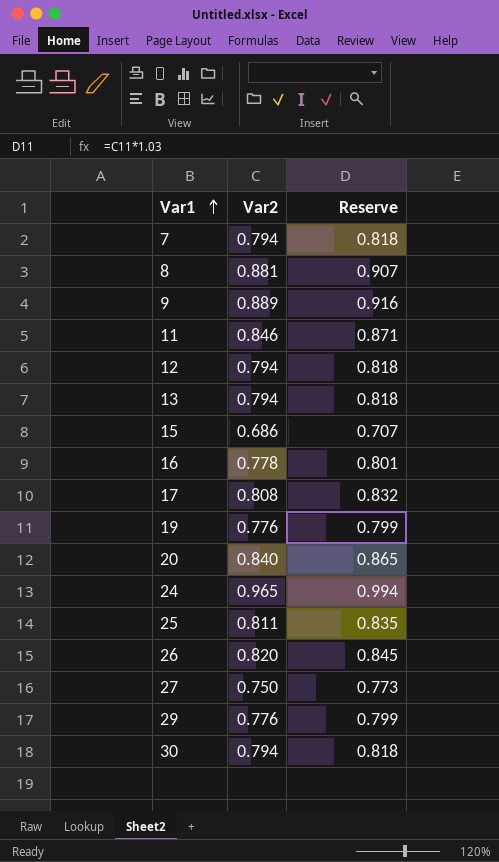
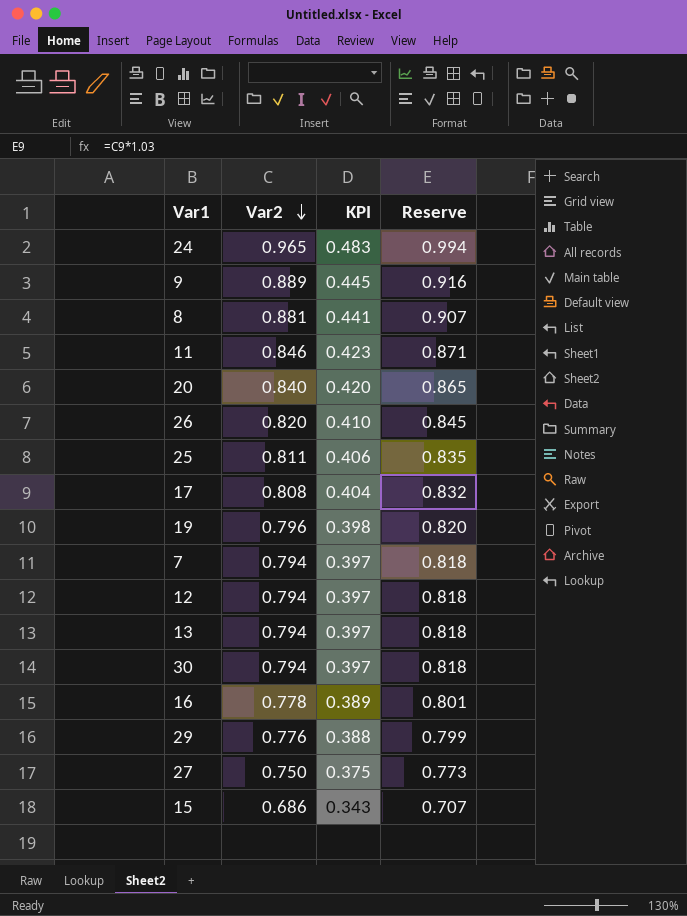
row order: Var1 ascending -> Var2 descending
column KPI | formula: none -> [Var2] * 0.5
19 | Var2: 0.776 -> 0.796
19 | Reserve: 0.799 -> 0.820

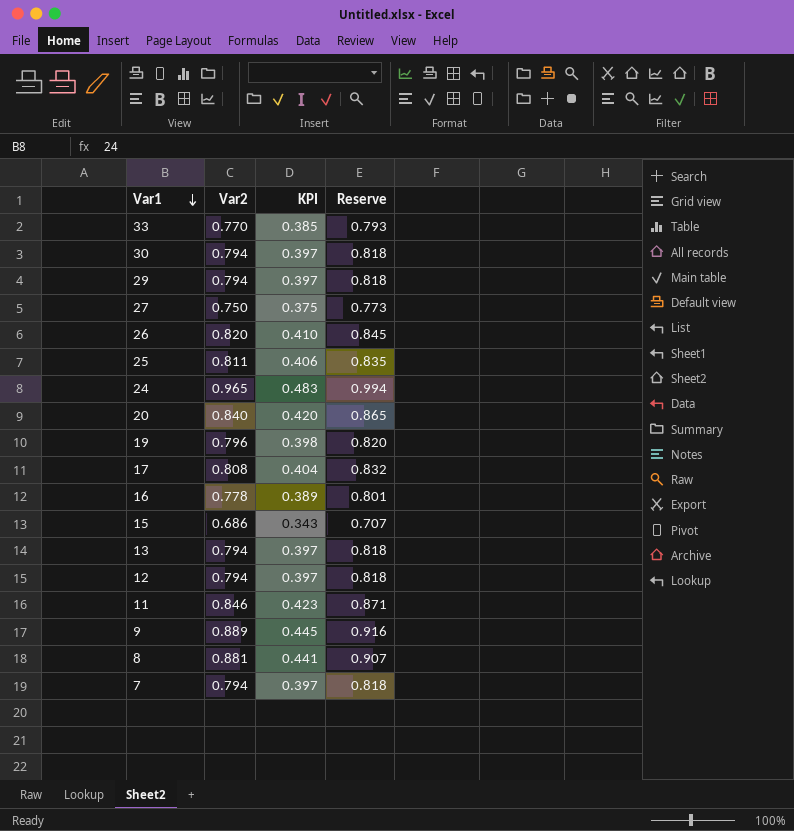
row order: Var2 descending -> Var1 descending
row 33: none -> 0.770 | 0.385 | 0.793
29 | Var2: 0.776 -> 0.794
29 | KPI: 0.388 -> 0.397
29 | Reserve: 0.799 -> 0.818

